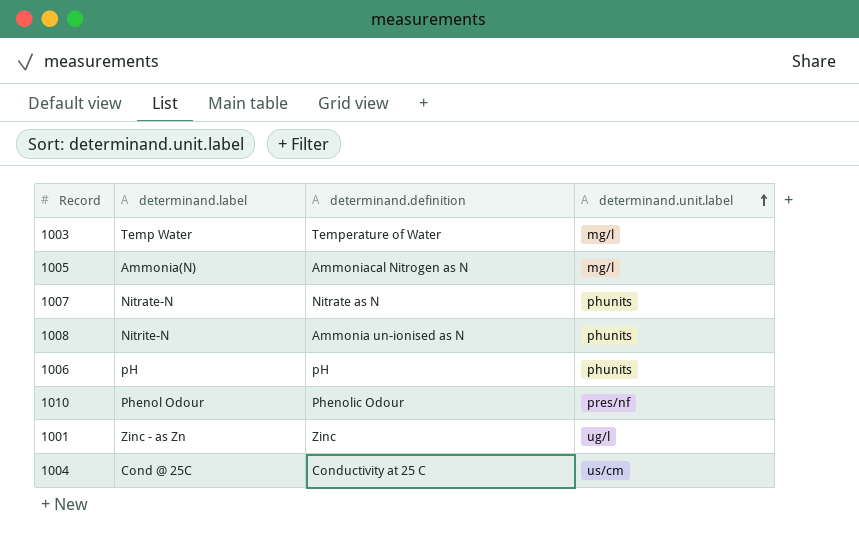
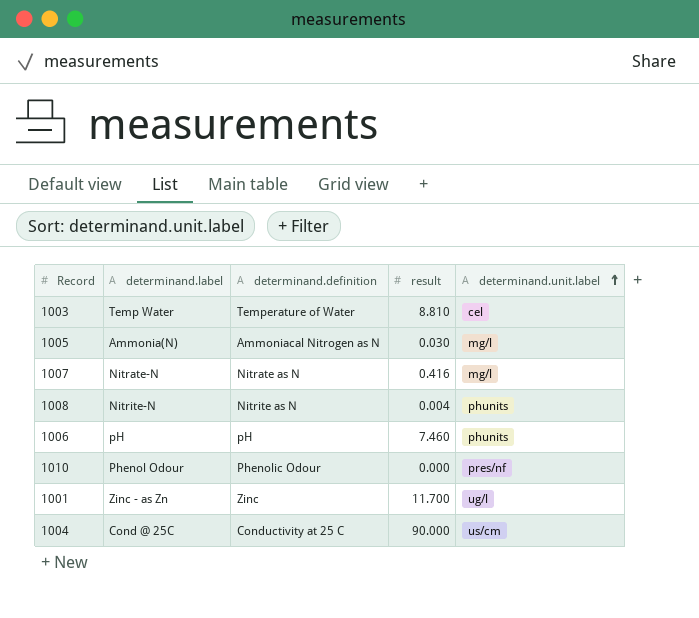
column result | position: none -> 4
1003 | determinand.unit.label: mg/l -> cel
1007 | determinand.unit.label: phunits -> mg/l
1008 | determinand.definition: Ammonia un-ionised as N -> Nitrite as N

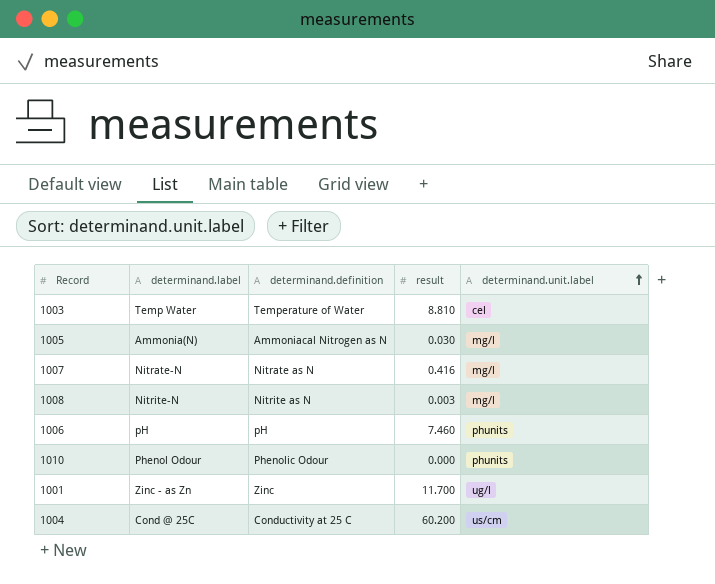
1008 | result: 0.004 -> 0.003
1008 | determinand.unit.label: phunits -> mg/l
1010 | determinand.unit.label: pres/nf -> phunits
1004 | result: 90.000 -> 60.200

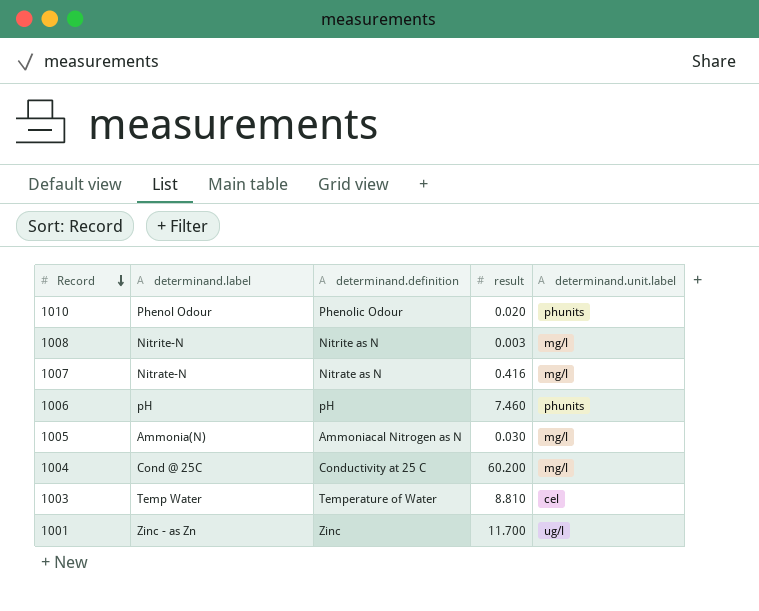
row order: determinand.unit.label ascending -> Record descending
1010 | result: 0.000 -> 0.020
1004 | determinand.unit.label: us/cm -> mg/l

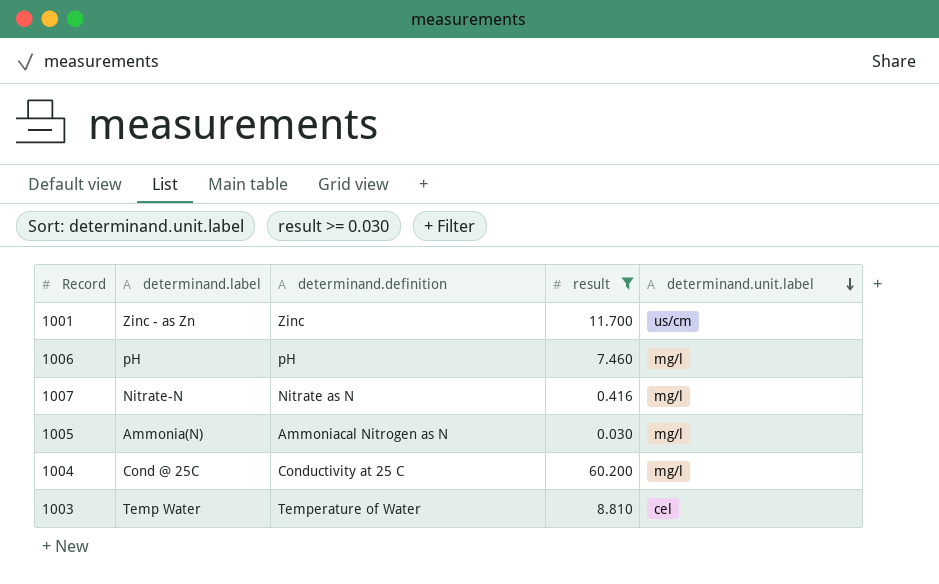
filter: none -> result >= 0.030
row order: Record descending -> determinand.unit.label descending
1001 | determinand.unit.label: ug/l -> us/cm
1006 | determinand.unit.label: phunits -> mg/l

